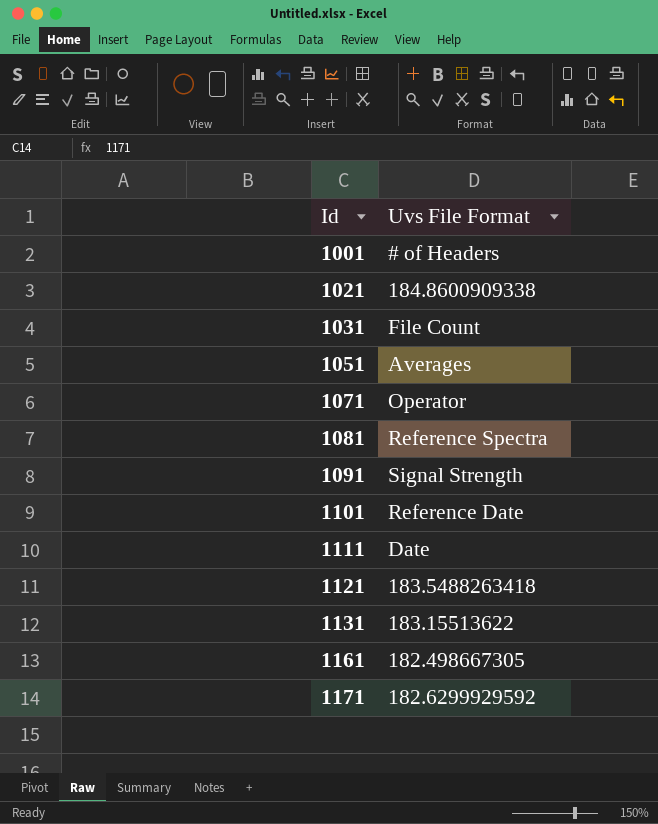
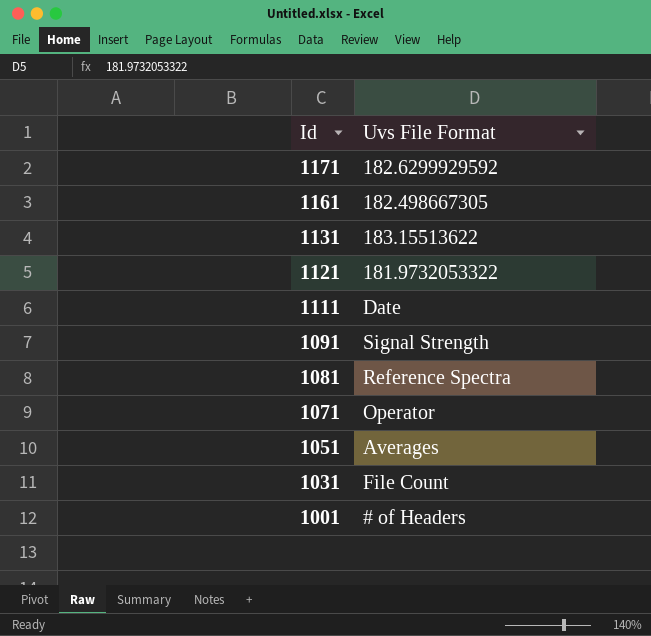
row order: Id ascending -> Id descending
row 1021: 184.8600909338 -> none
row 1101: Reference Date -> none
1121 | Uvs File Format: 183.5488263418 -> 181.9732053322

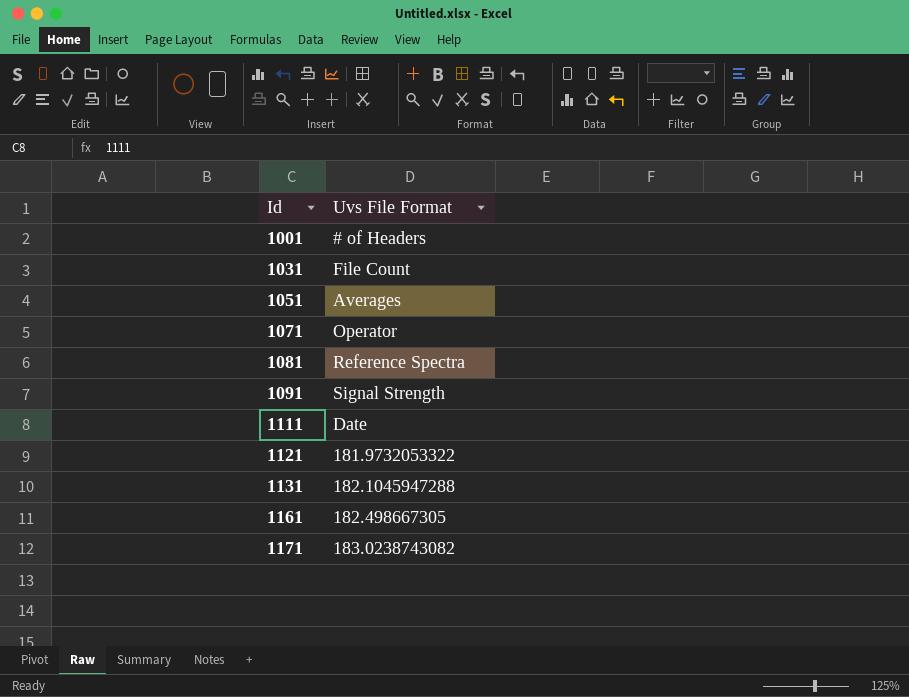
row order: Id descending -> Id ascending
1131 | Uvs File Format: 183.15513622 -> 182.1045947288
1171 | Uvs File Format: 182.6299929592 -> 183.0238743082

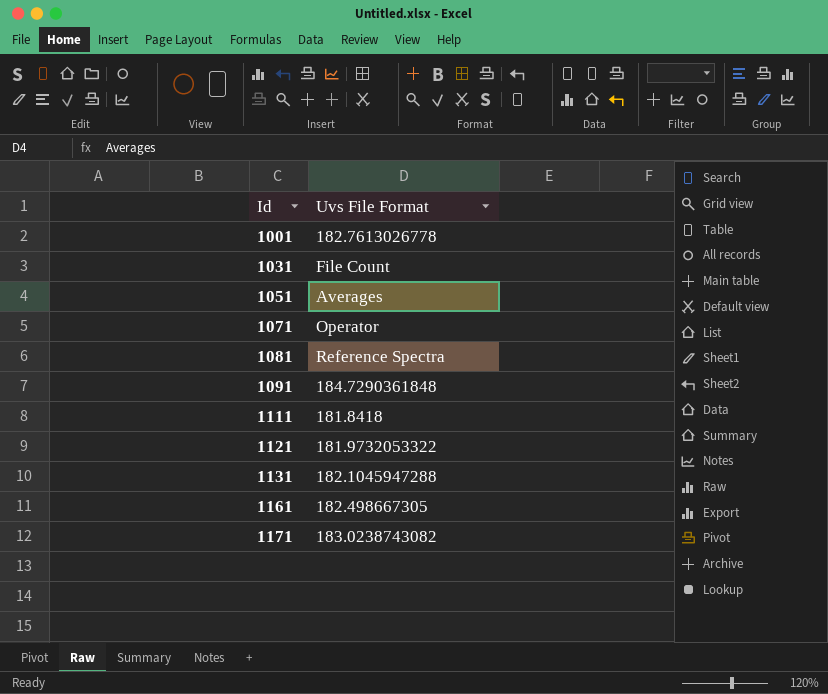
1001 | Uvs File Format: # of Headers -> 182.7613026778
1091 | Uvs File Format: Signal Strength -> 184.7290361848
1111 | Uvs File Format: Date -> 181.8418

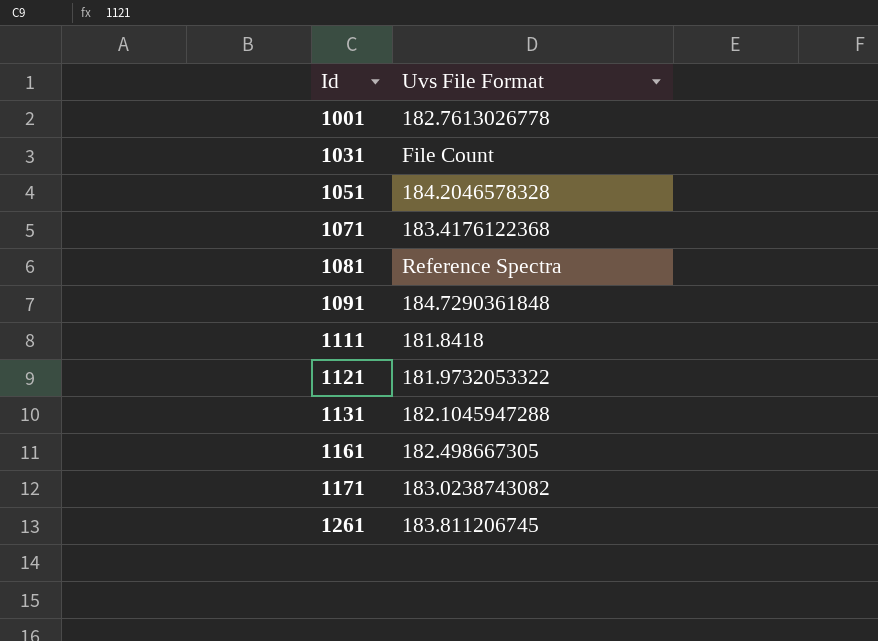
1051 | Uvs File Format: Averages -> 184.2046578328
1071 | Uvs File Format: Operator -> 183.4176122368
row 1261: none -> 183.811206745

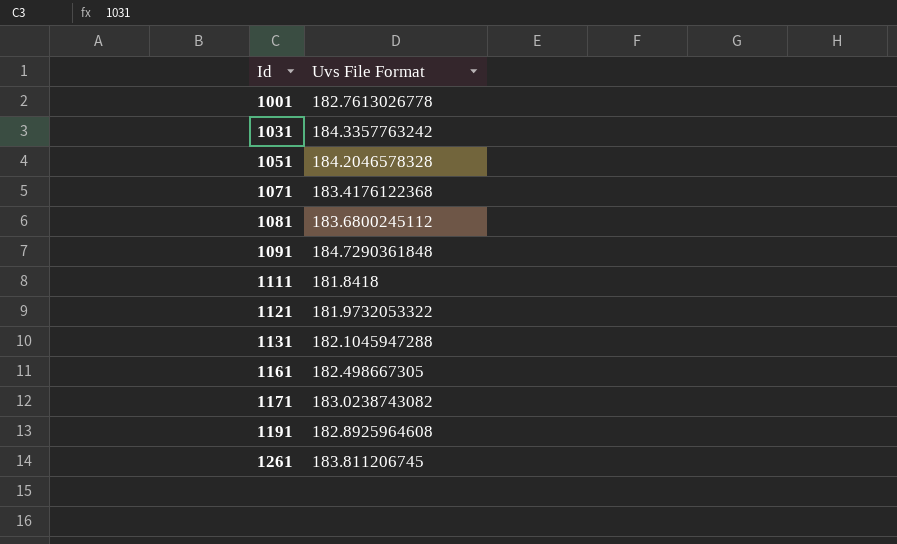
1031 | Uvs File Format: File Count -> 184.3357763242
1081 | Uvs File Format: Reference Spectra -> 183.6800245112
row 1191: none -> 182.8925964608

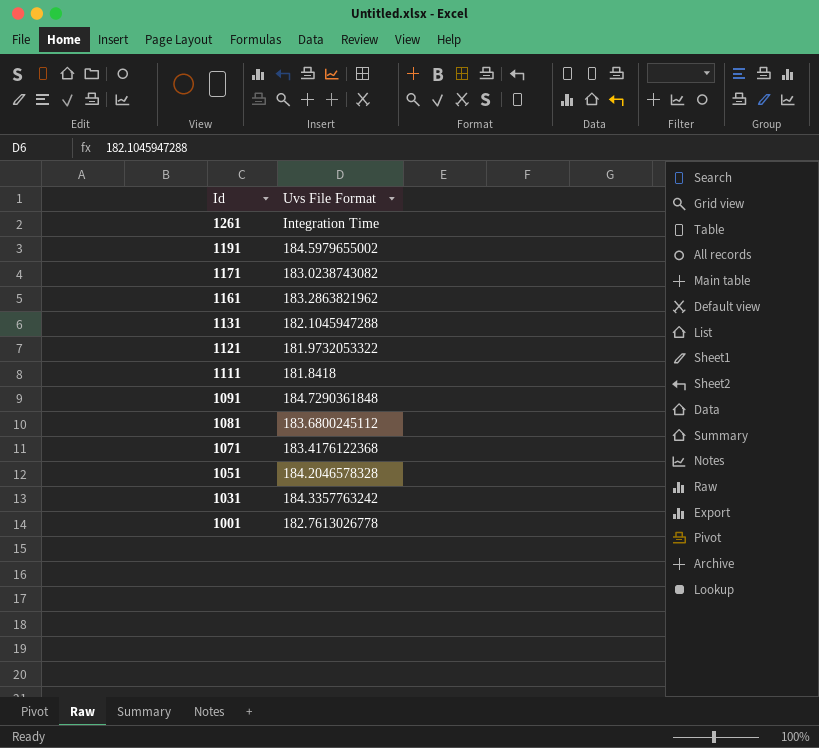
row order: Id ascending -> Id descending
1261 | Uvs File Format: 183.811206745 -> Integration Time
1191 | Uvs File Format: 182.8925964608 -> 184.5979655002
1161 | Uvs File Format: 182.498667305 -> 183.2863821962

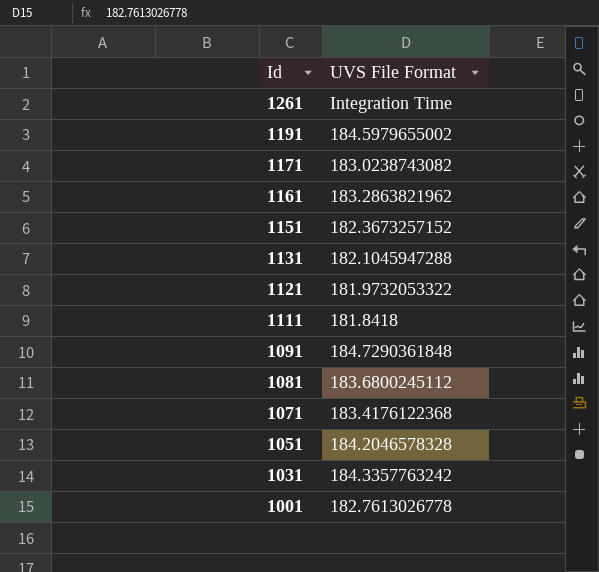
column name: Uvs File Format -> UVS File Format
row 1151: none -> 182.3673257152

